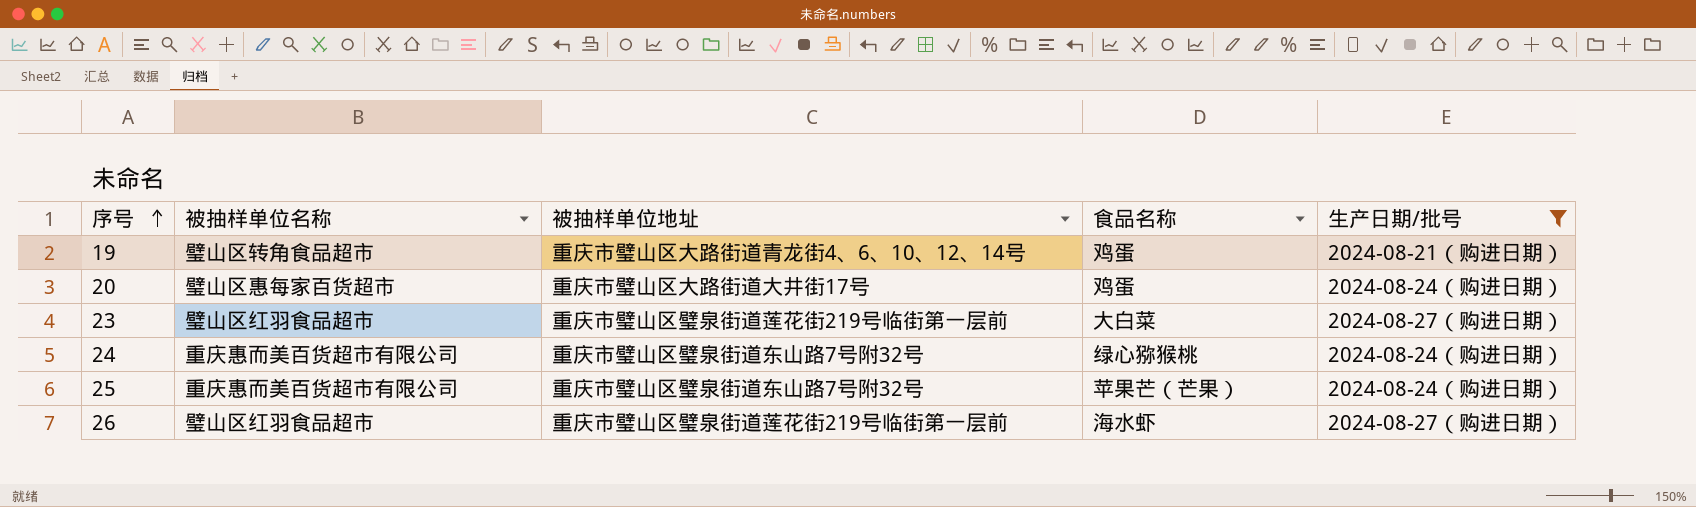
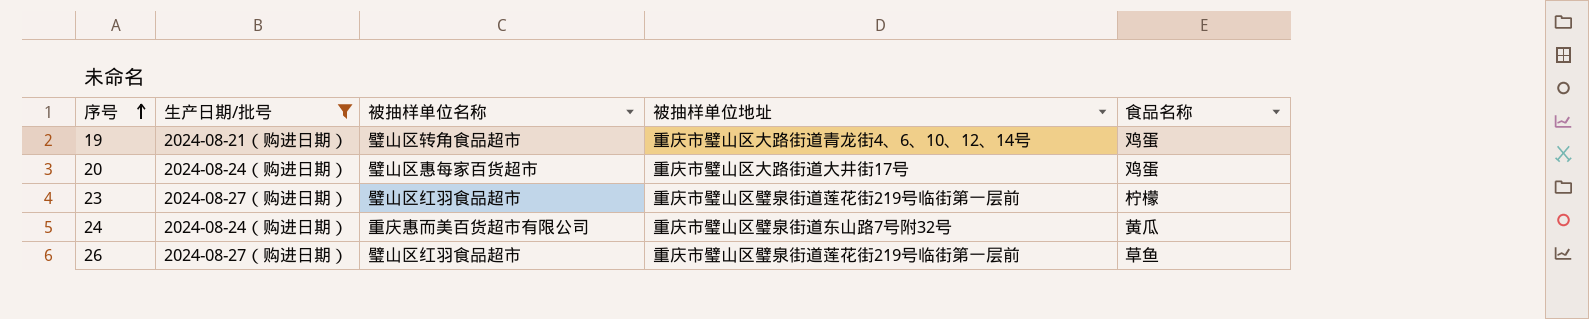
column 生产日期/批号 | position: 5 -> 2
row 25: 重庆惠而美百货超市有限公司 | 重庆市璧山区璧泉街道东山路7号附32号 | 苹果芒（芒果） | 2024-08-24（购进日期） -> none
23 | 食品名称: 大白菜 -> 柠檬
24 | 食品名称: 绿心猕猴桃 -> 黄瓜
26 | 食品名称: 海水虾 -> 草鱼

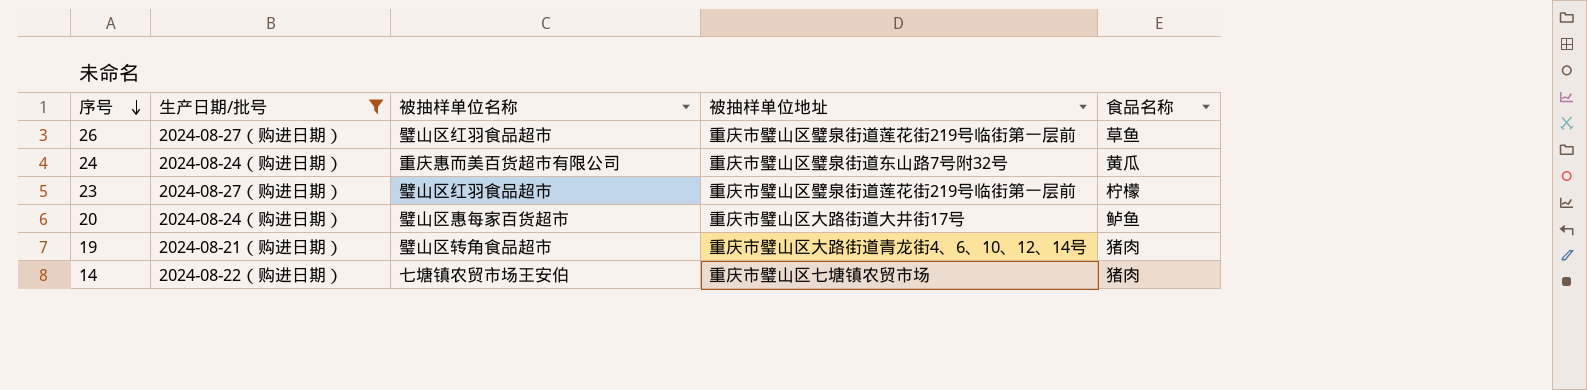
row order: 序号 ascending -> 序号 descending
20 | 食品名称: 鸡蛋 -> 鲈鱼
19 | 食品名称: 鸡蛋 -> 猪肉
row 14: none -> 2024-08-22（购进日期） | 七塘镇农贸市场王安伯 | 重庆市璧山区七塘镇农贸市场 | 猪肉

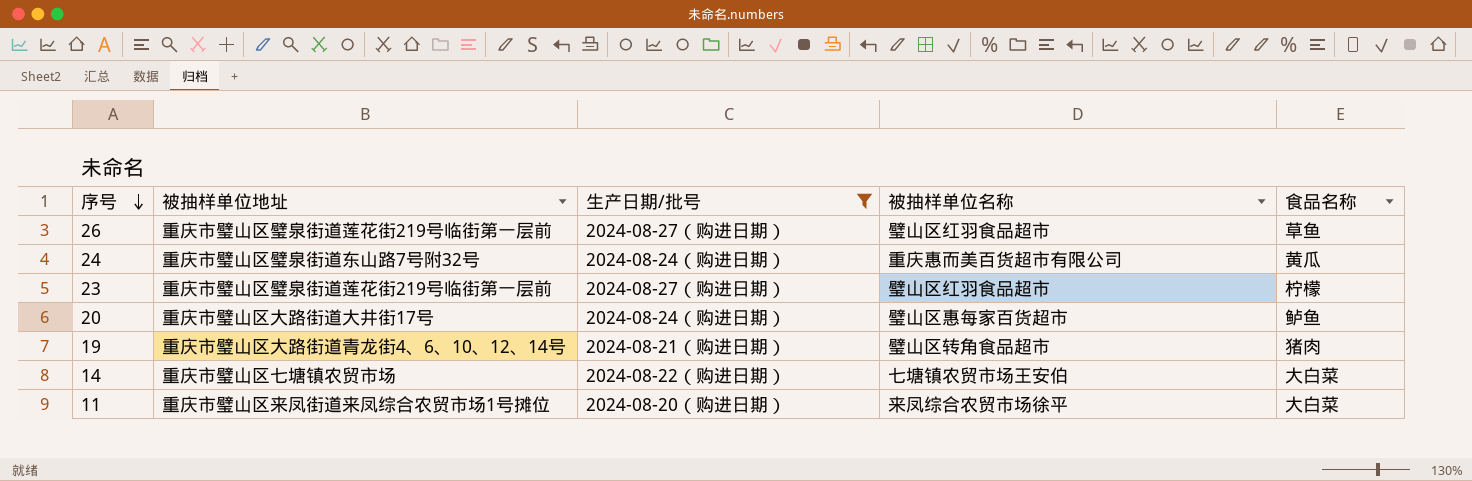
column 被抽样单位地址 | position: 4 -> 2
14 | 食品名称: 猪肉 -> 大白菜
row 11: none -> 重庆市璧山区来凤街道来凤综合农贸市场1号摊位 | 2024-08-20（购进日期） | 来凤综合农贸市场徐平 | 大白菜

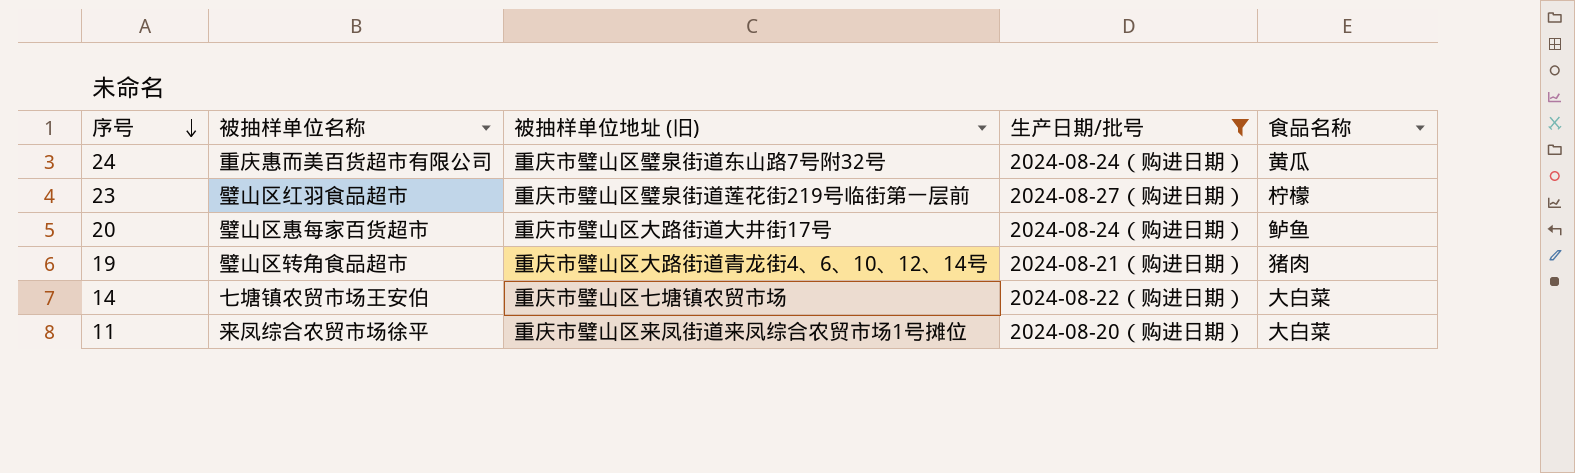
column 被抽样单位名称 | position: 4 -> 2
column name: 被抽样单位地址 -> 被抽样单位地址 (旧)
row 26: 重庆市璧山区璧泉街道莲花街219号临街第一层前 | 2024-08-27（购进日期） | 璧山区红羽食品超市 | 草鱼 -> none

